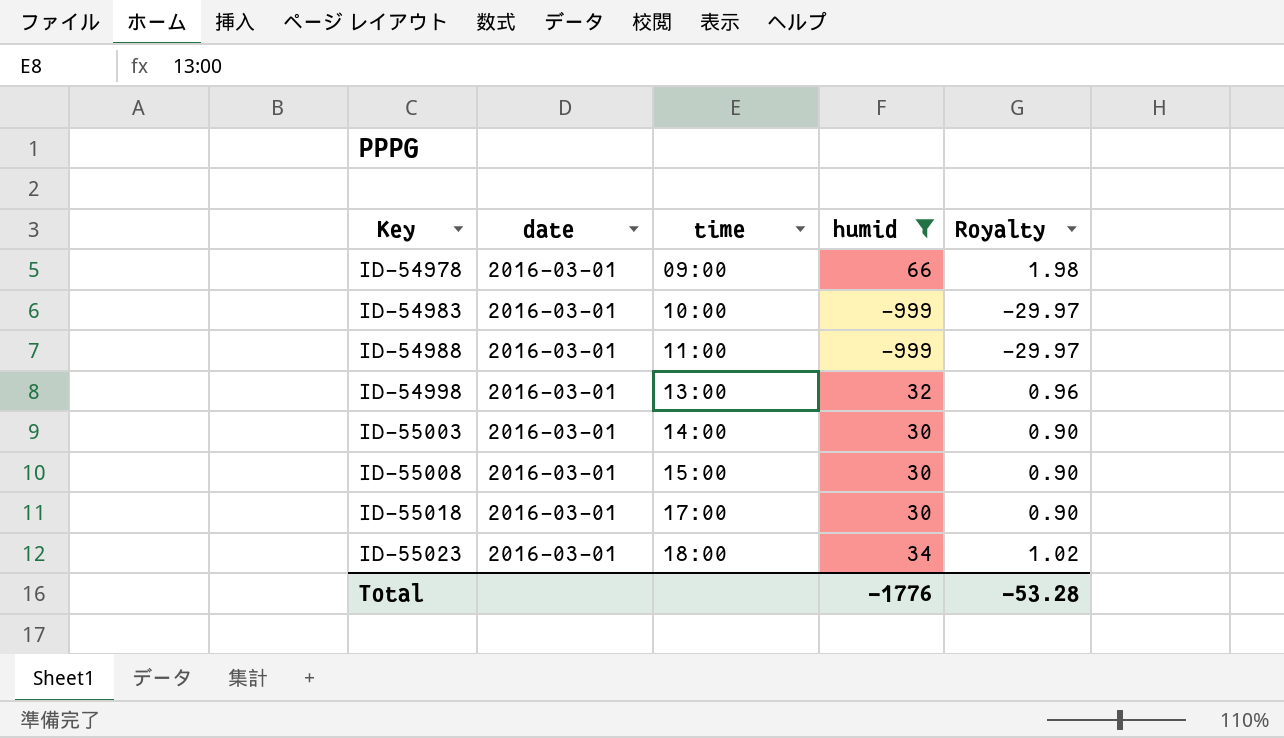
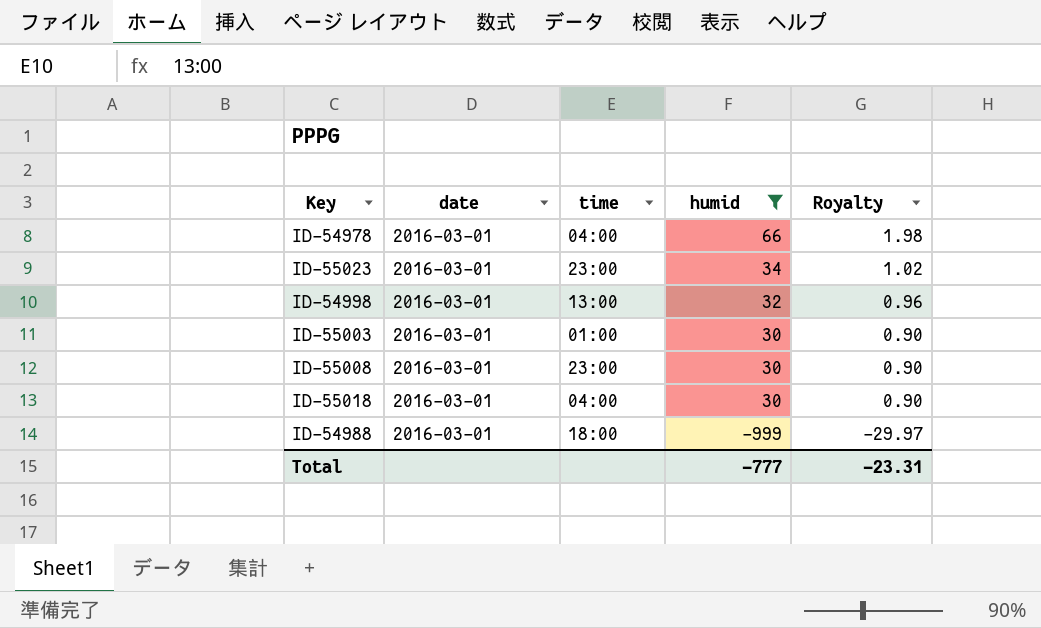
row order: Key ascending -> humid descending
row ID-54983: 2016-03-01 | 10:00 | -999 | -29.97 -> none
ID-54978 | time: 09:00 -> 04:00
ID-55023 | time: 18:00 -> 23:00
ID-55003 | time: 14:00 -> 01:00
ID-55008 | time: 15:00 -> 23:00
ID-55018 | time: 17:00 -> 04:00
ID-54988 | time: 11:00 -> 18:00
Total | humid: -1776 -> -777
Total | Royalty: -53.28 -> -23.31

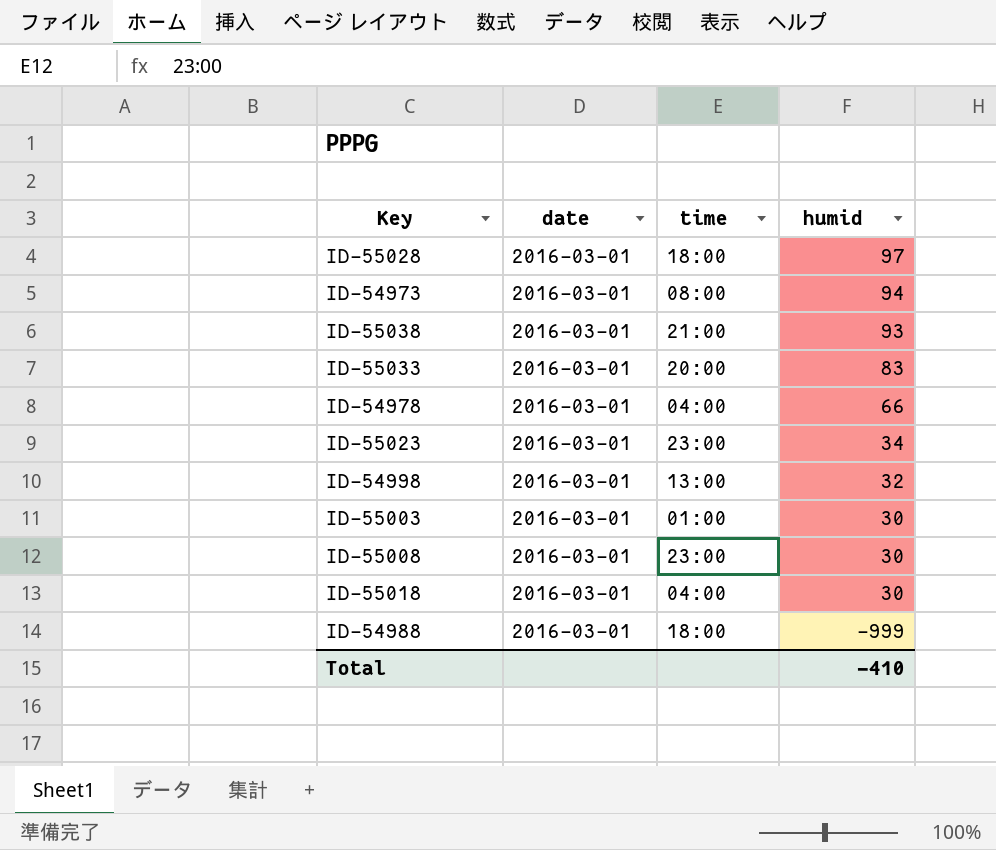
filter: humid <= 66 -> none
column Royalty | formula: [humid] * 0.03 -> none
Total | humid: -777 -> -410

